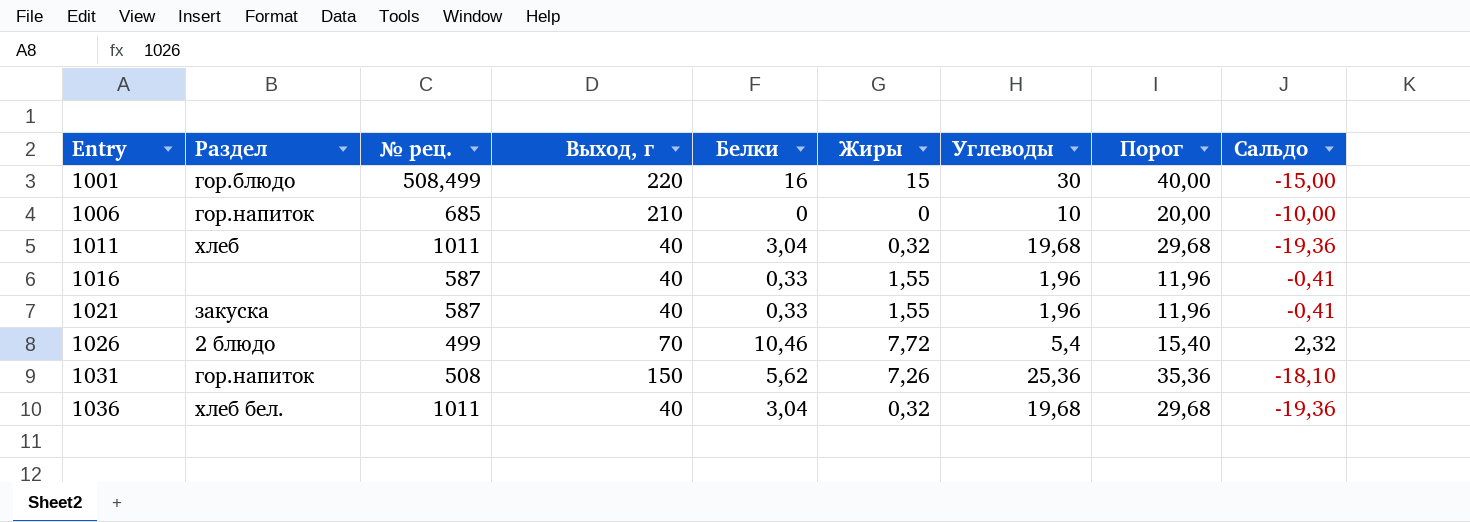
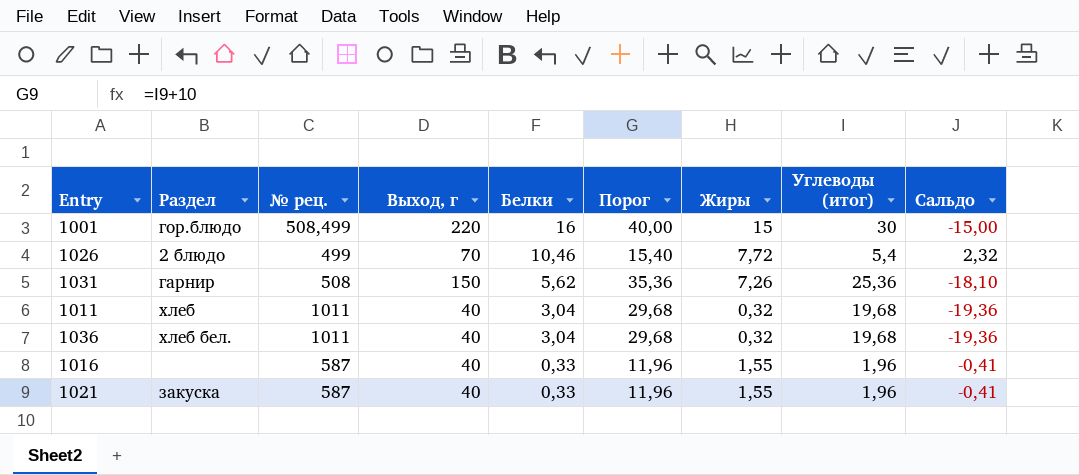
row order: Entry ascending -> Белки descending
column Порог | position: 8 -> 6
column name: Углеводы -> Углеводы (итог)
row 1006: гор.напиток | 685 | 210 | 0 | 0 | 10 | 20,00 | -10,00 -> none
1031 | Раздел: гор.напиток -> гарнир

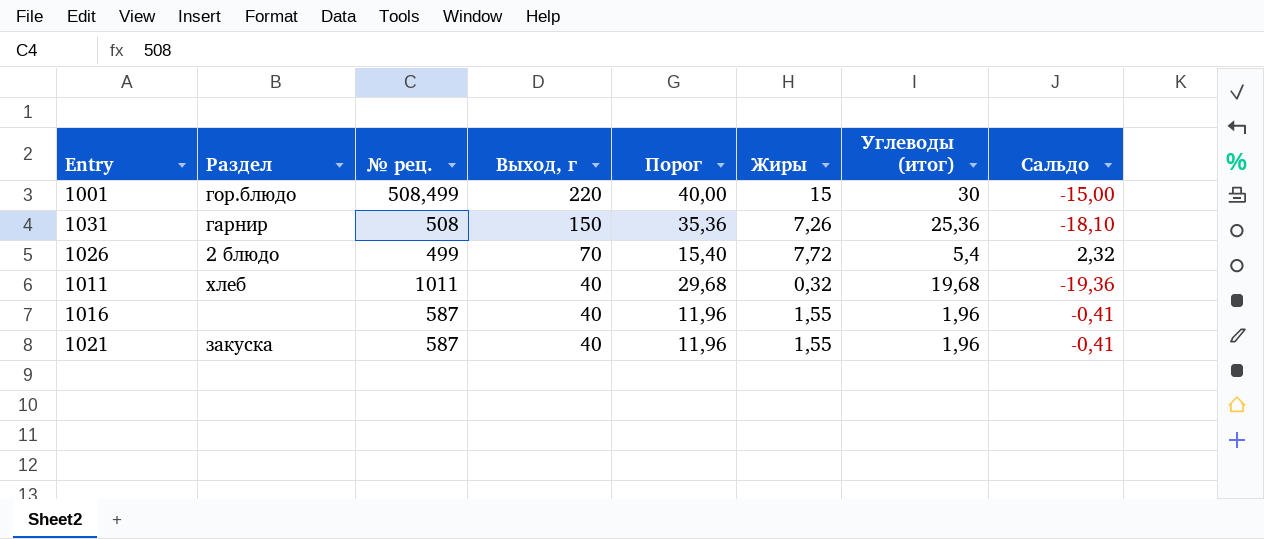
row order: Белки descending -> Выход, г descending
column Белки | position: 5 -> none
row 1036: хлеб бел. | 1011 | 40 | 3,04 | 29,68 | 0,32 | 19,68 | -19,36 -> none

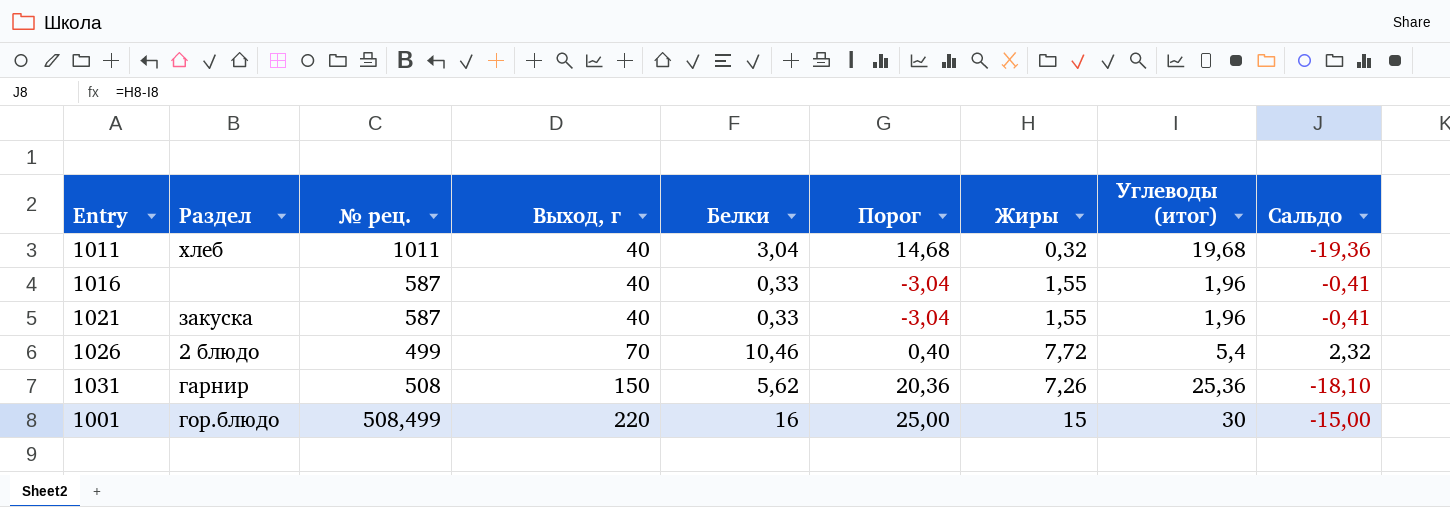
row order: Выход, г descending -> Выход, г ascending
column Белки | position: none -> 5
column Порог | formula: [Углеводы (итог)] + 10 -> [Углеводы (итог)] - 5

